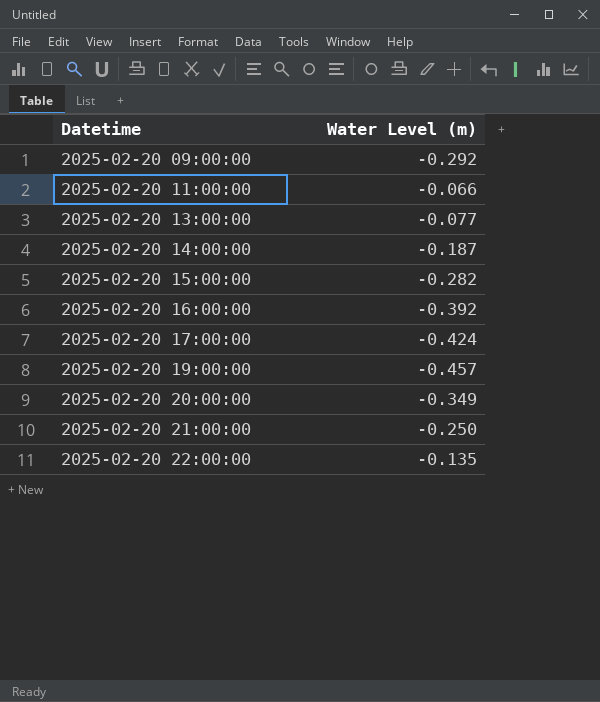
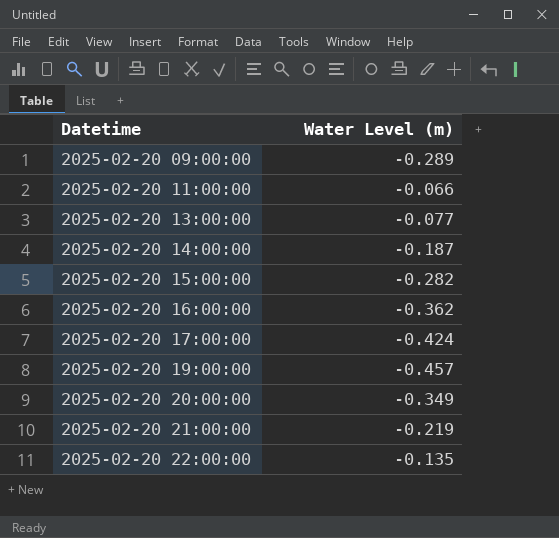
2025-02-20 09:00:00 | Water Level (m): -0.292 -> -0.289
2025-02-20 16:00:00 | Water Level (m): -0.392 -> -0.362
2025-02-20 21:00:00 | Water Level (m): -0.250 -> -0.219

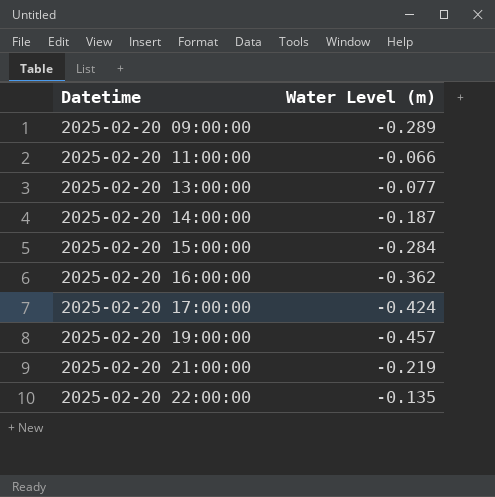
row 2025-02-20 20:00:00: -0.349 -> none
2025-02-20 15:00:00 | Water Level (m): -0.282 -> -0.284

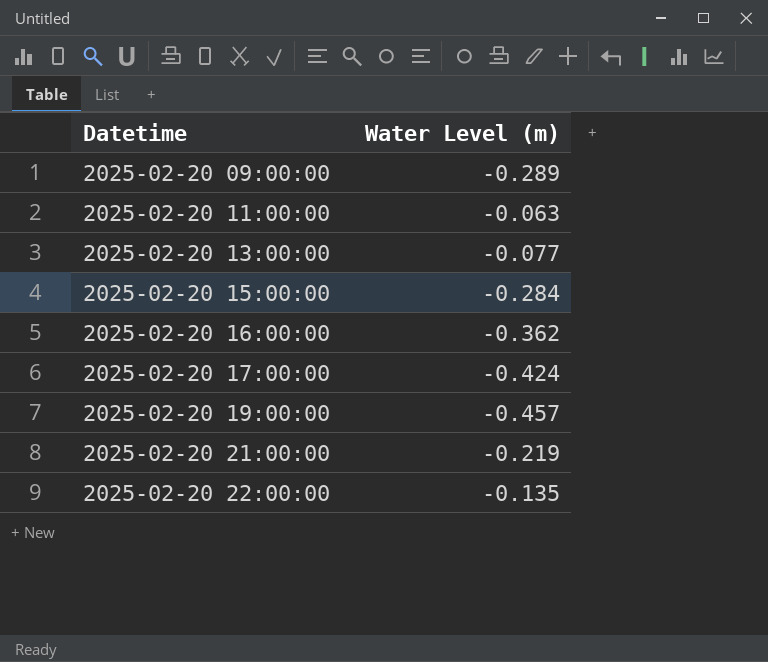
row 2025-02-20 14:00:00: -0.187 -> none
2025-02-20 11:00:00 | Water Level (m): -0.066 -> -0.063

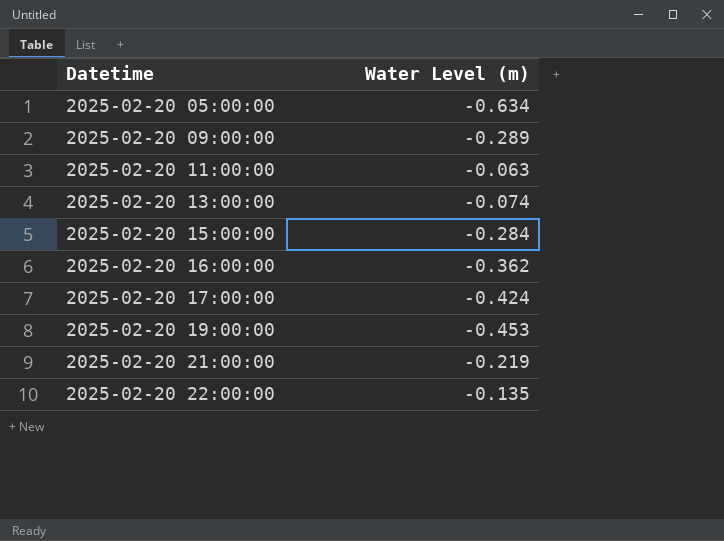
row 2025-02-20 05:00:00: none -> -0.634
2025-02-20 13:00:00 | Water Level (m): -0.077 -> -0.074
2025-02-20 19:00:00 | Water Level (m): -0.457 -> -0.453

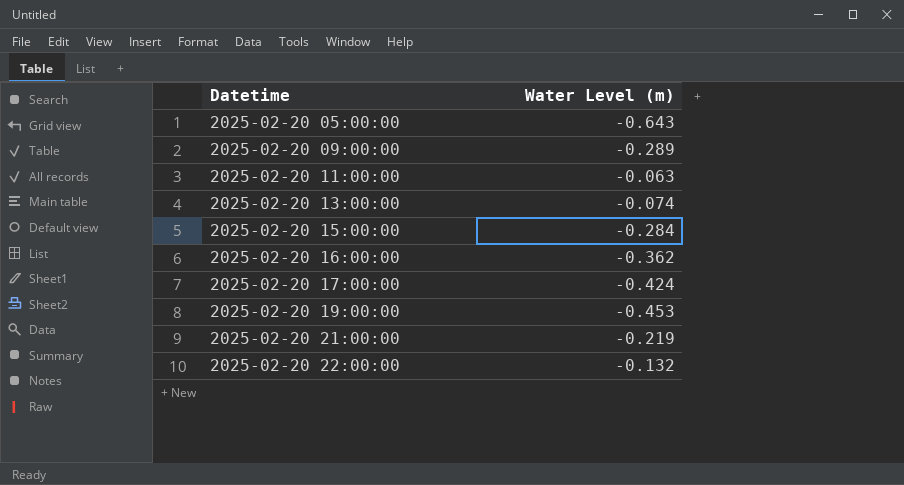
2025-02-20 05:00:00 | Water Level (m): -0.634 -> -0.643
2025-02-20 22:00:00 | Water Level (m): -0.135 -> -0.132

